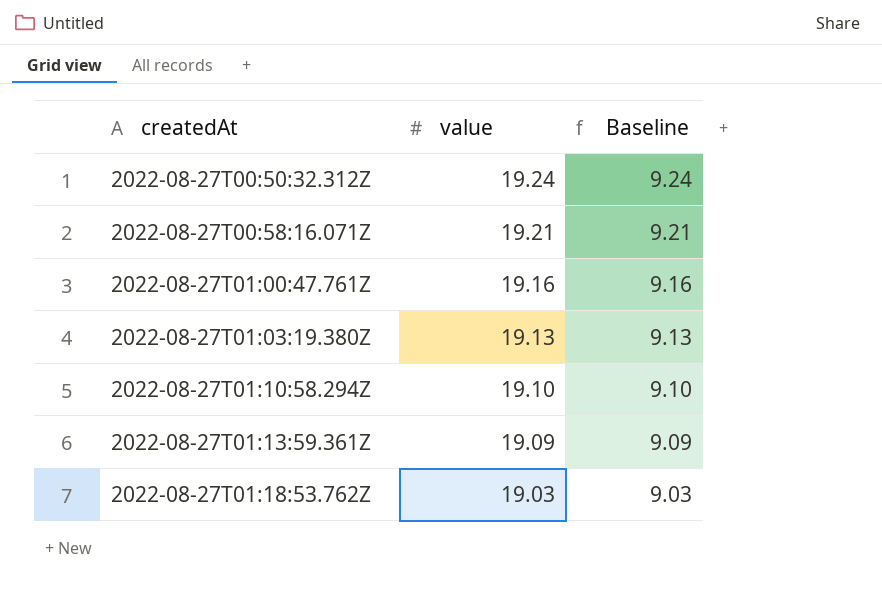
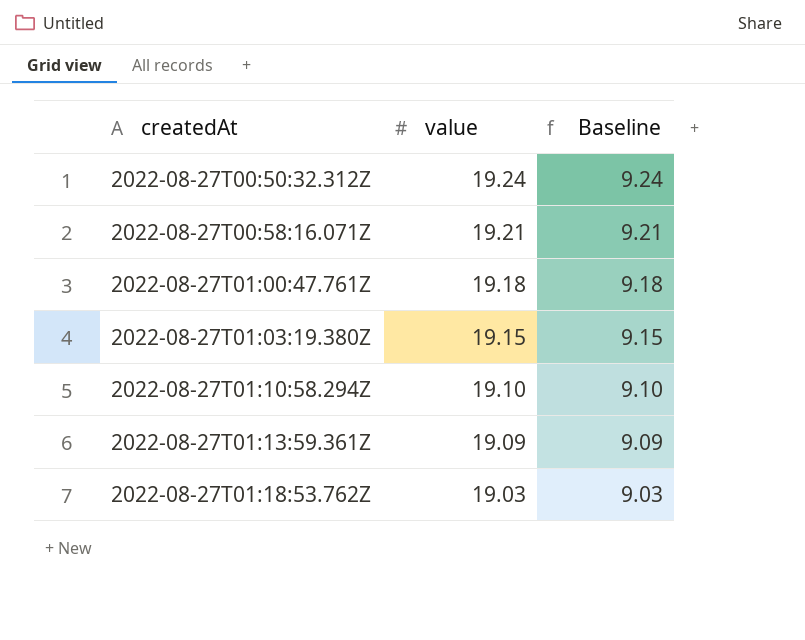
2022-08-27T01:00:47.761Z | value: 19.16 -> 19.18
2022-08-27T01:00:47.761Z | Baseline: 9.16 -> 9.18
2022-08-27T01:03:19.380Z | value: 19.13 -> 19.15
2022-08-27T01:03:19.380Z | Baseline: 9.13 -> 9.15

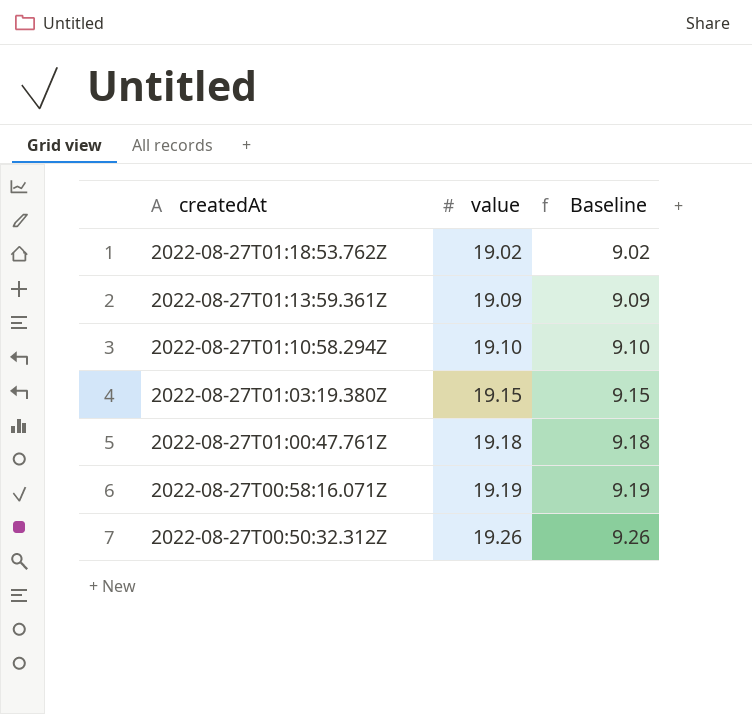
row order: createdAt ascending -> createdAt descending
2022-08-27T01:18:53.762Z | value: 19.03 -> 19.02
2022-08-27T01:18:53.762Z | Baseline: 9.03 -> 9.02
2022-08-27T00:58:16.071Z | value: 19.21 -> 19.19
2022-08-27T00:58:16.071Z | Baseline: 9.21 -> 9.19
2022-08-27T00:50:32.312Z | value: 19.24 -> 19.26
2022-08-27T00:50:32.312Z | Baseline: 9.24 -> 9.26

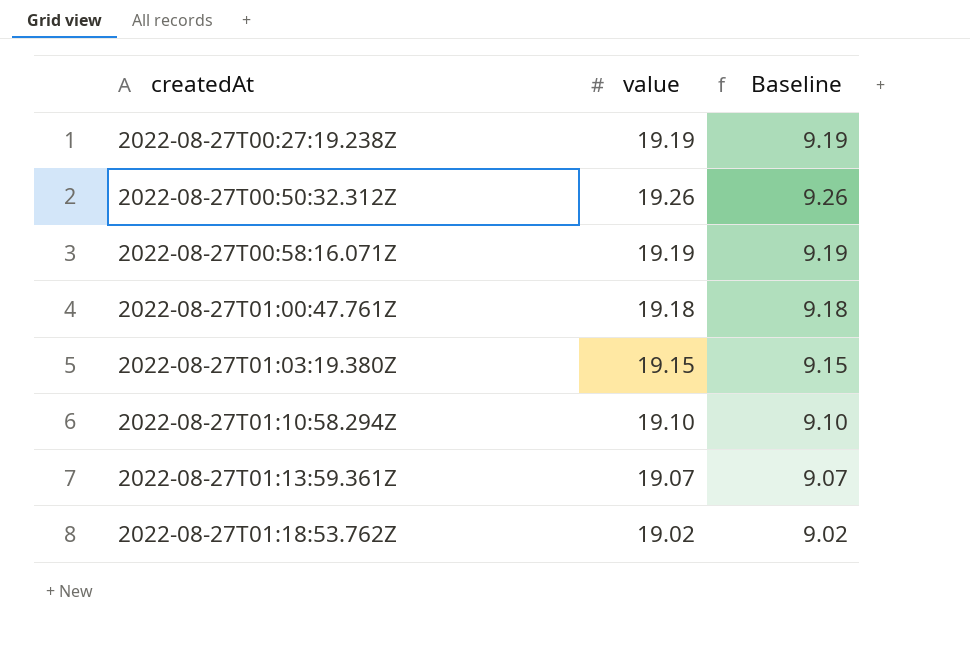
row order: createdAt descending -> createdAt ascending
row 2022-08-27T00:27:19.238Z: none -> 19.19 | 9.19
2022-08-27T01:13:59.361Z | value: 19.09 -> 19.07
2022-08-27T01:13:59.361Z | Baseline: 9.09 -> 9.07

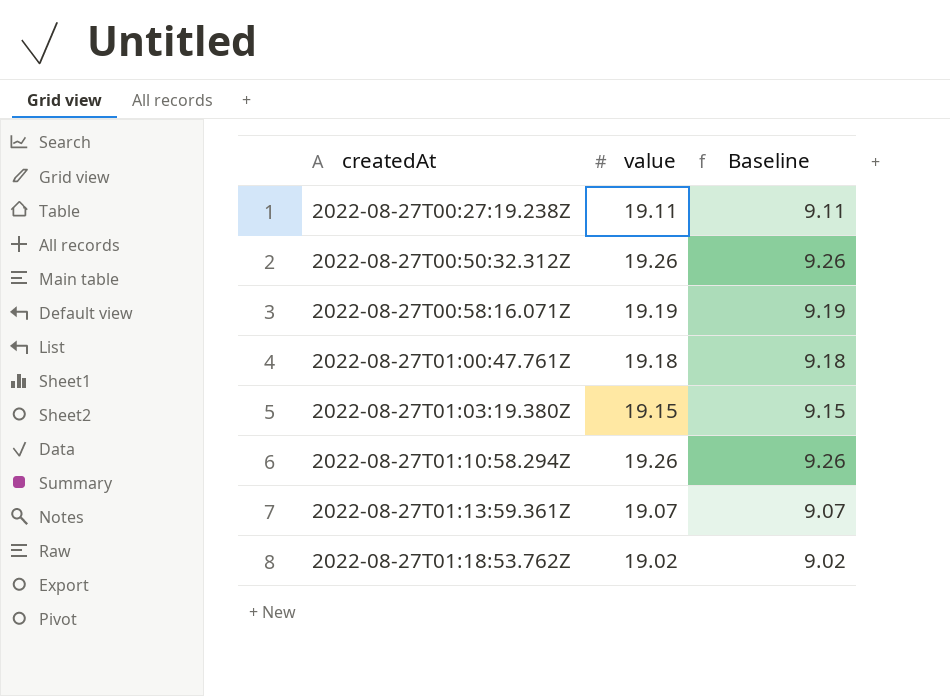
2022-08-27T00:27:19.238Z | value: 19.19 -> 19.11
2022-08-27T00:27:19.238Z | Baseline: 9.19 -> 9.11
2022-08-27T01:10:58.294Z | value: 19.10 -> 19.26
2022-08-27T01:10:58.294Z | Baseline: 9.10 -> 9.26

